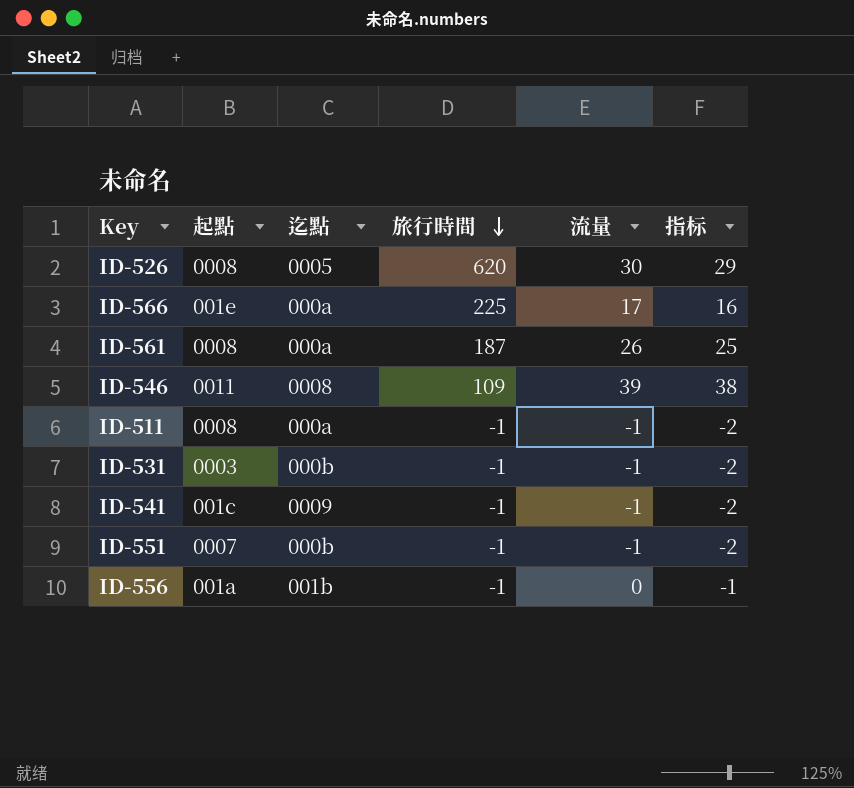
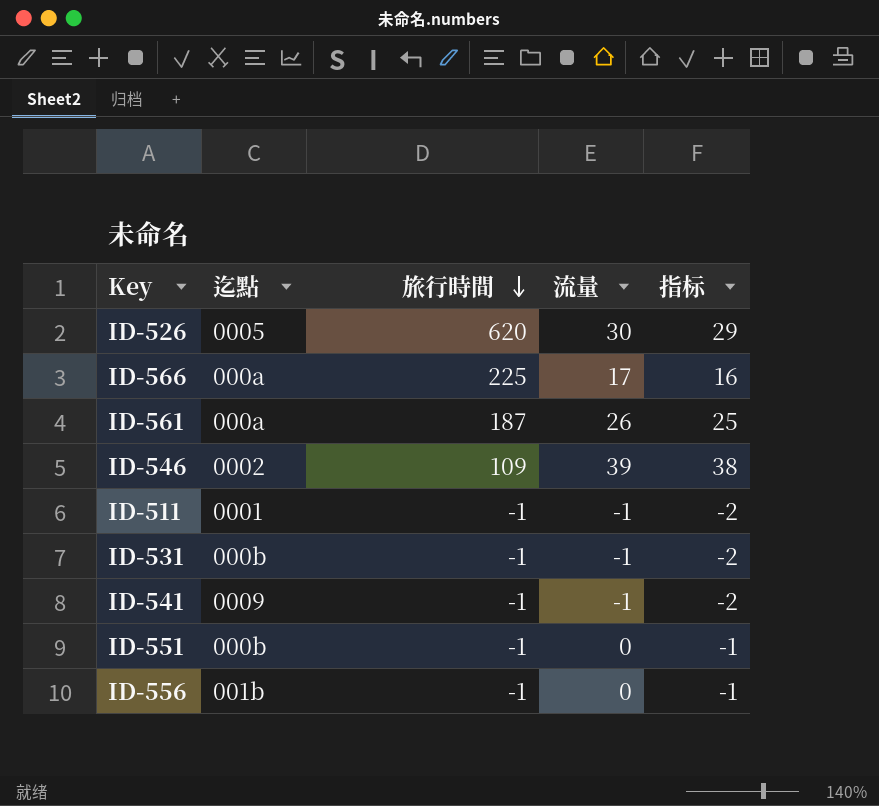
column 起點 | position: 2 -> none
ID-546 | 迄點: 0008 -> 0002
ID-511 | 迄點: 000a -> 0001
ID-551 | 流量: -1 -> 0
ID-551 | 指标: -2 -> -1

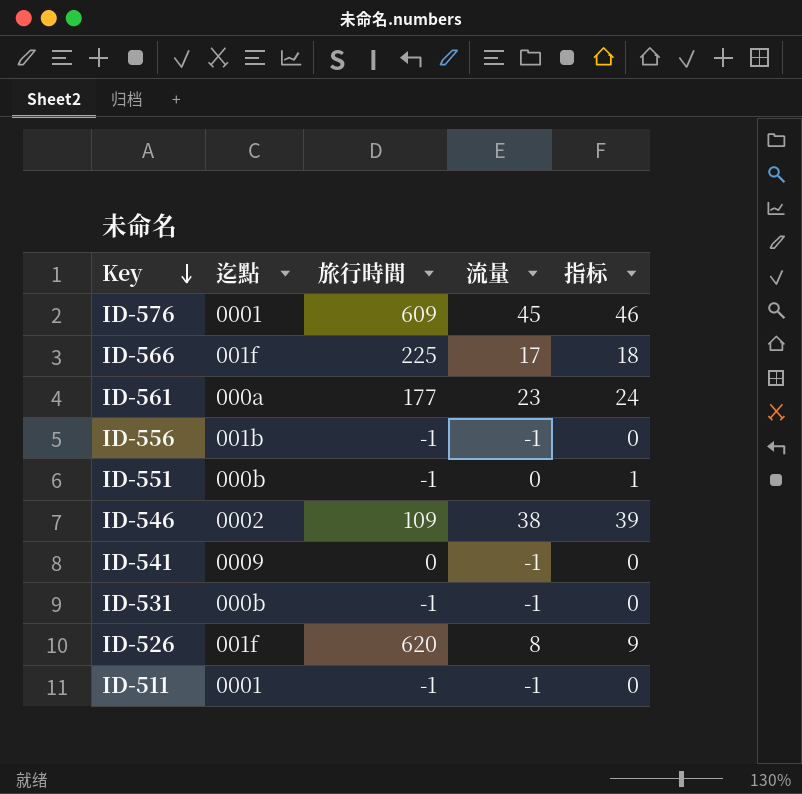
row order: 旅行時間 descending -> Key descending
column 指标 | formula: [流量] - 1 -> [流量] + 1
row ID-576: none -> 0001 | 609 | 45 | 46
ID-566 | 迄點: 000a -> 001f
ID-561 | 旅行時間: 187 -> 177
ID-561 | 流量: 26 -> 23
ID-556 | 流量: 0 -> -1
ID-546 | 流量: 39 -> 38
ID-541 | 旅行時間: -1 -> 0
ID-526 | 迄點: 0005 -> 001f
ID-526 | 流量: 30 -> 8

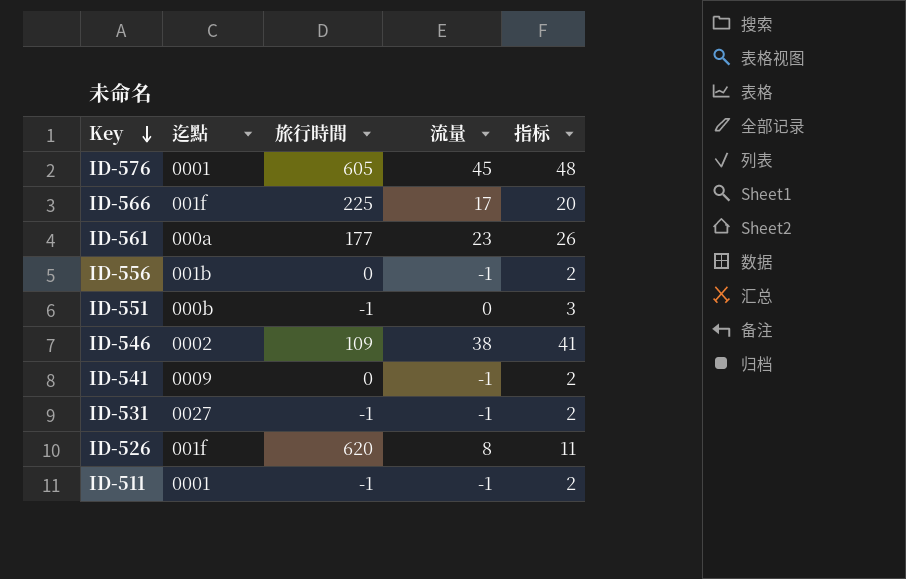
column 指标 | formula: [流量] + 1 -> [流量] + 3
ID-576 | 旅行時間: 609 -> 605
ID-556 | 旅行時間: -1 -> 0
ID-531 | 迄點: 000b -> 0027

